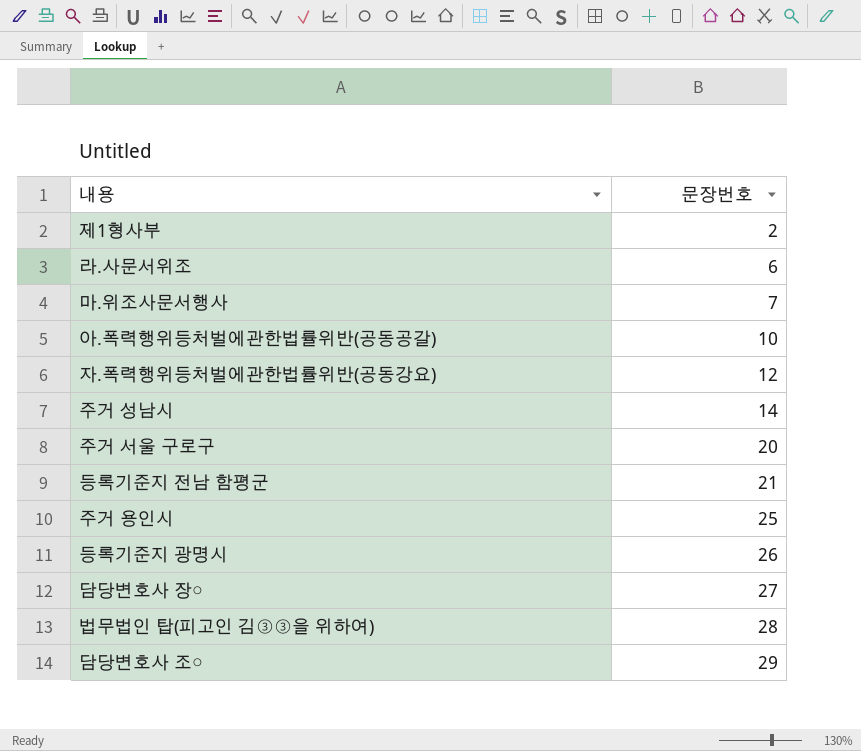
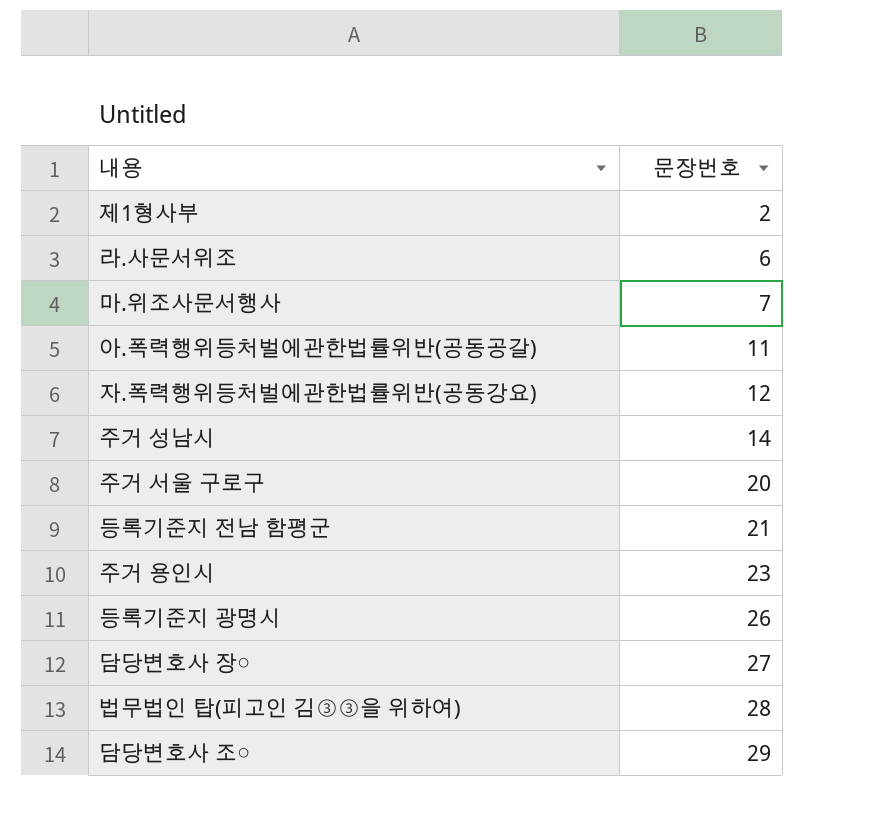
아.폭력행위등처벌에관한법률위반(공동공갈) | 문장번호: 10 -> 11
주거 용인시 | 문장번호: 25 -> 23

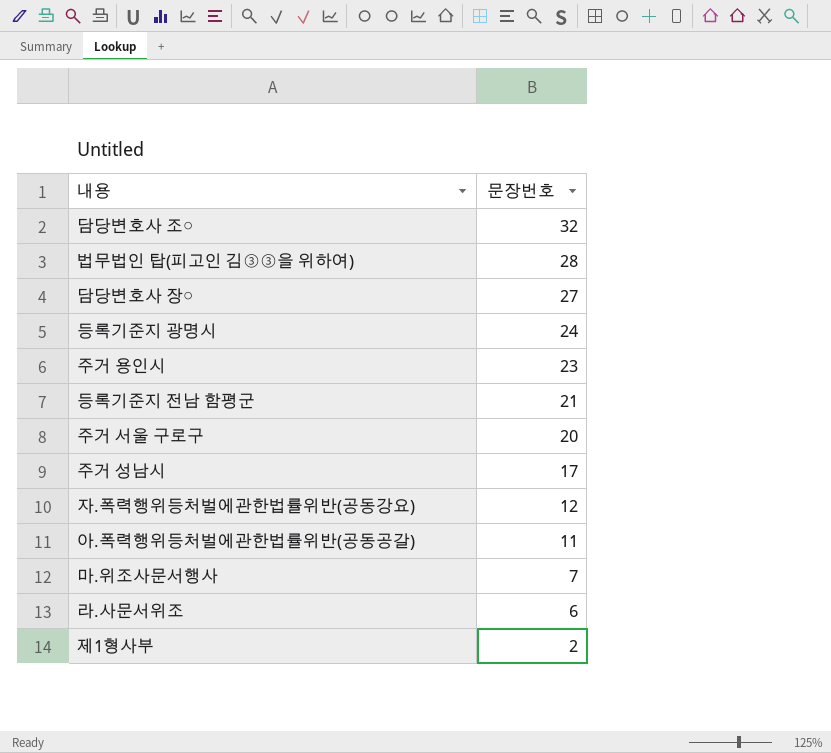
row order: 문장번호 ascending -> 문장번호 descending
담당변호사 조○ | 문장번호: 29 -> 32
등록기준지 광명시 | 문장번호: 26 -> 24
주거 성남시 | 문장번호: 14 -> 17

